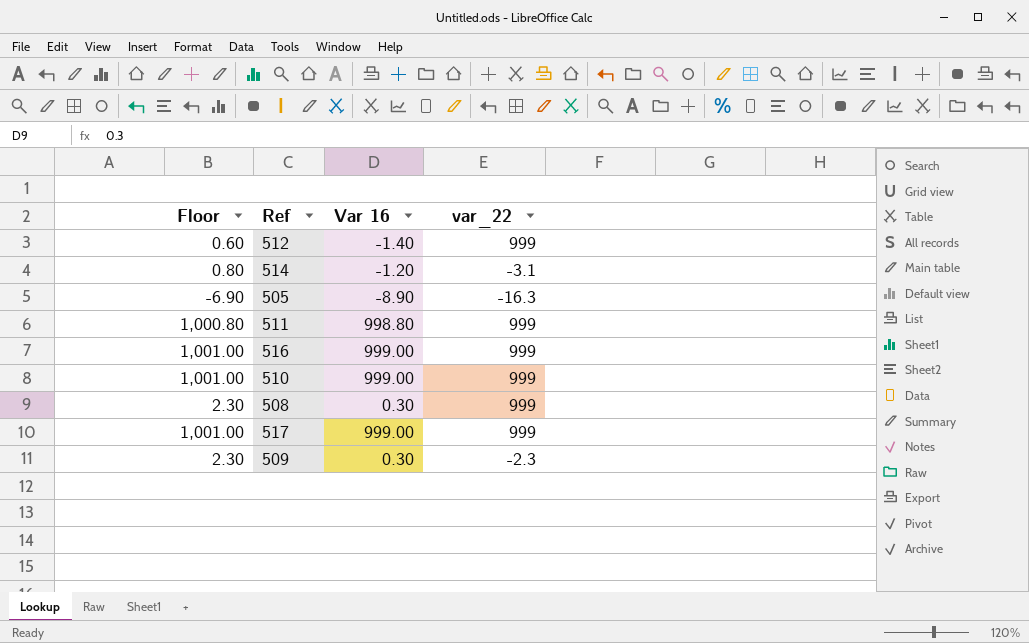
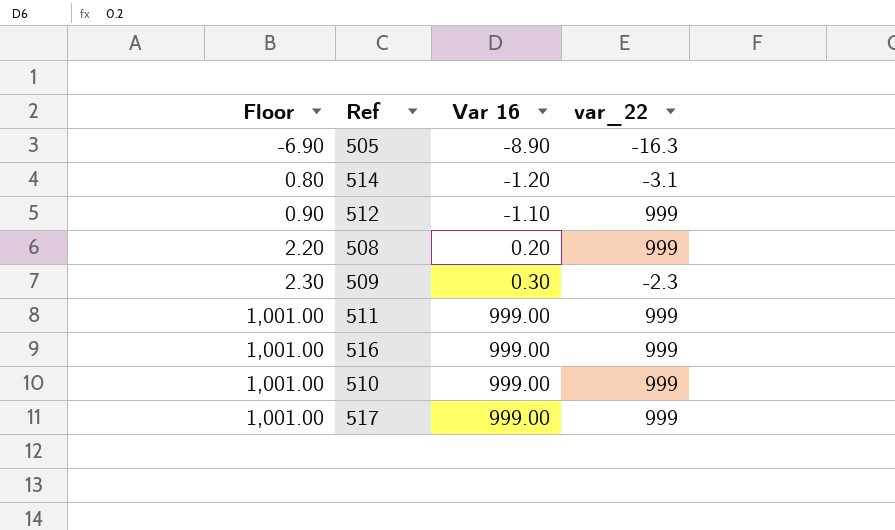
row order: none -> Floor ascending
512 | Floor: 0.60 -> 0.90
512 | Var 16: -1.40 -> -1.10
508 | Floor: 2.30 -> 2.20
508 | Var 16: 0.30 -> 0.20
511 | Floor: 1,000.80 -> 1,001.00
511 | Var 16: 998.80 -> 999.00

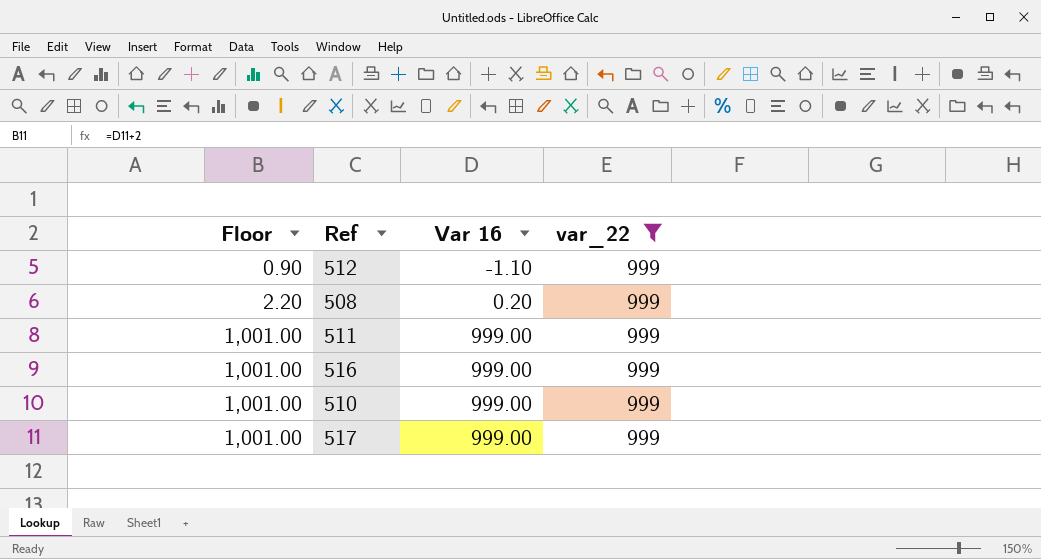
filter: none -> var_22 = 999

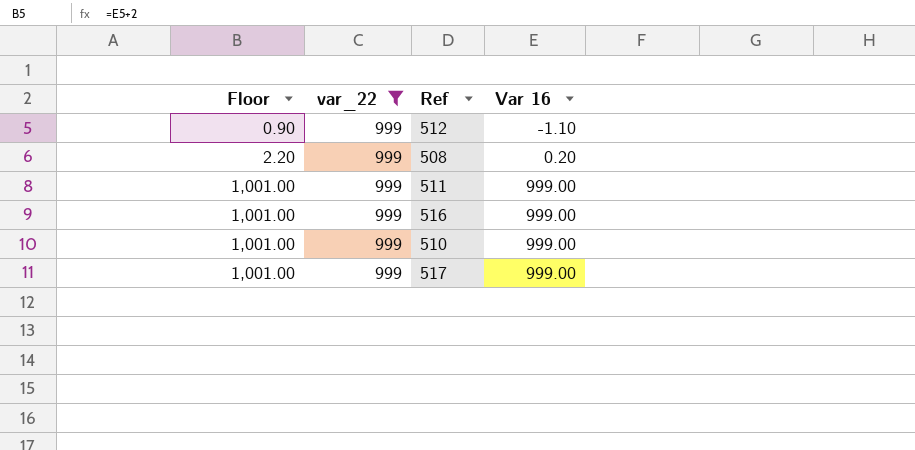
column var_22 | position: 4 -> 2

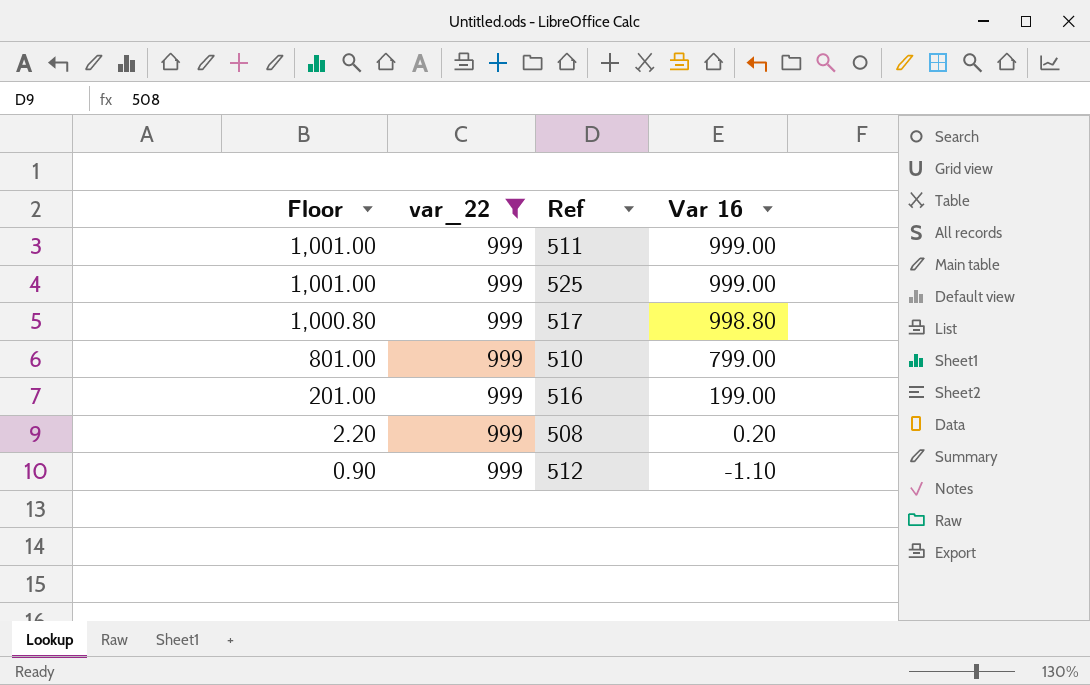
row order: Floor ascending -> Floor descending
row 525: none -> 1,001.00 | 999 | 999.00
517 | Floor: 1,001.00 -> 1,000.80
517 | Var 16: 999.00 -> 998.80
510 | Floor: 1,001.00 -> 801.00
510 | Var 16: 999.00 -> 799.00
516 | Floor: 1,001.00 -> 201.00
516 | Var 16: 999.00 -> 199.00

